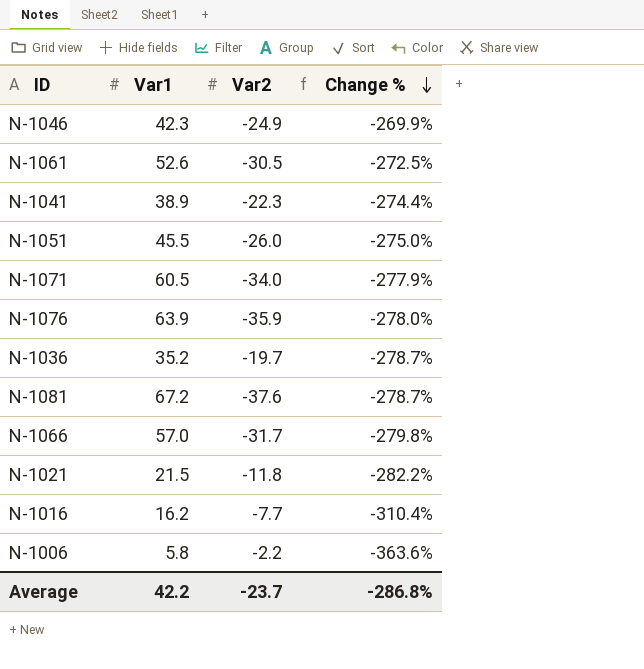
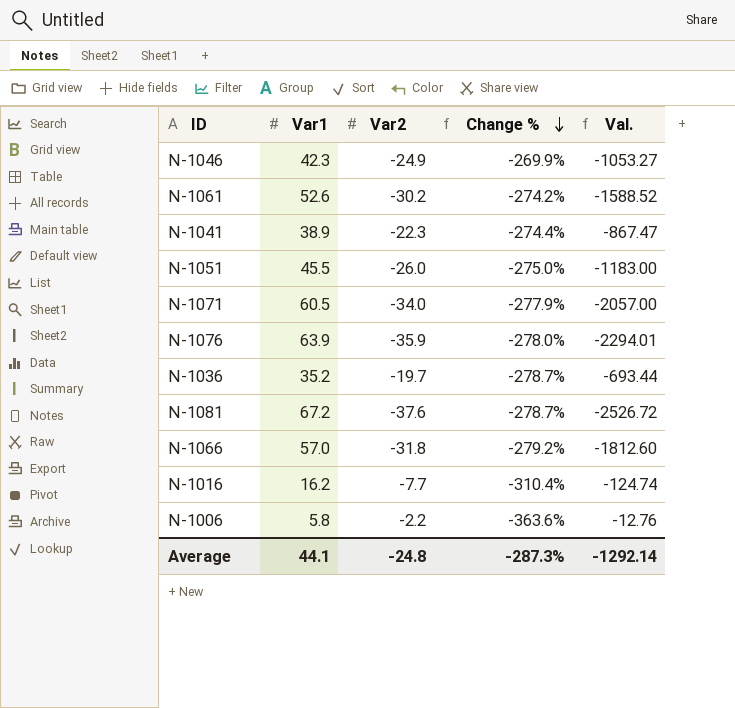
column Val. | formula: none -> [Var1] * [Var2]
row N-1021: 21.5 | -11.8 | -282.2% -> none
N-1061 | Var2: -30.5 -> -30.2
N-1061 | Change %: -272.5% -> -274.2%
N-1066 | Var2: -31.7 -> -31.8
N-1066 | Change %: -279.8% -> -279.2%
Average | Var1: 42.2 -> 44.1
Average | Var2: -23.7 -> -24.8
Average | Change %: -286.8% -> -287.3%

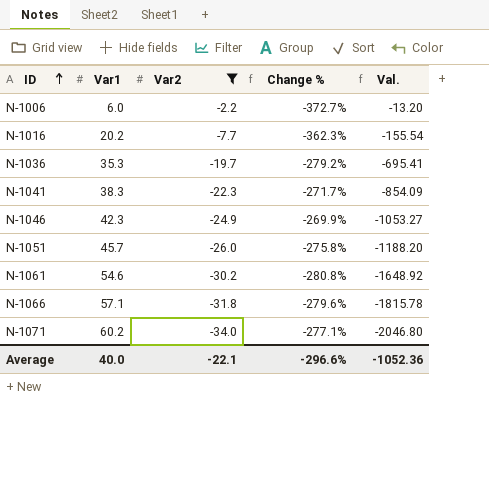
filter: none -> Var2 >= -34.0
row order: Change % descending -> ID ascending
N-1006 | Var1: 5.8 -> 6.0
N-1006 | Change %: -363.6% -> -372.7%
N-1006 | Val.: -12.76 -> -13.20
N-1016 | Var1: 16.2 -> 20.2
N-1016 | Change %: -310.4% -> -362.3%
N-1016 | Val.: -124.74 -> -155.54
N-1036 | Var1: 35.2 -> 35.3
N-1036 | Change %: -278.7% -> -279.2%
N-1036 | Val.: -693.44 -> -695.41
N-1041 | Var1: 38.9 -> 38.3
N-1041 | Change %: -274.4% -> -271.7%
N-1041 | Val.: -867.47 -> -854.09
N-1051 | Var1: 45.5 -> 45.7
N-1051 | Change %: -275.0% -> -275.8%
N-1051 | Val.: -1183.00 -> -1188.20
N-1061 | Var1: 52.6 -> 54.6
N-1061 | Change %: -274.2% -> -280.8%
N-1061 | Val.: -1588.52 -> -1648.92
N-1066 | Var1: 57.0 -> 57.1
N-1066 | Change %: -279.2% -> -279.6%
N-1066 | Val.: -1812.60 -> -1815.78
N-1071 | Var1: 60.5 -> 60.2
N-1071 | Change %: -277.9% -> -277.1%
N-1071 | Val.: -2057.00 -> -2046.80
Average | Var1: 44.1 -> 40.0
Average | Var2: -24.8 -> -22.1
Average | Change %: -287.3% -> -296.6%
Average | Val.: -1292.14 -> -1052.36

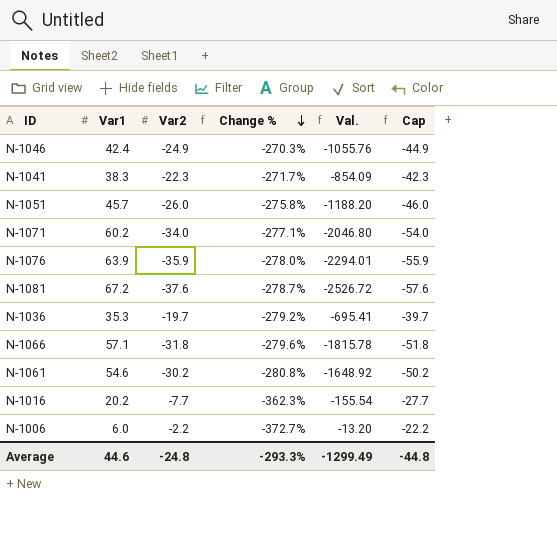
filter: Var2 >= -34.0 -> none
row order: ID ascending -> Change % descending
column Cap | formula: none -> [Var2] - 20
N-1046 | Var1: 42.3 -> 42.4
N-1046 | Change %: -269.9% -> -270.3%
N-1046 | Val.: -1053.27 -> -1055.76
Average | Var1: 40.0 -> 44.6
Average | Var2: -22.1 -> -24.8
Average | Change %: -296.6% -> -293.3%
Average | Val.: -1052.36 -> -1299.49

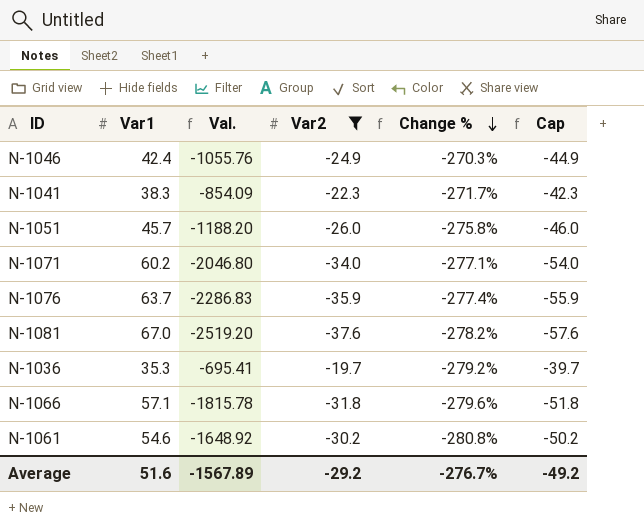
filter: none -> Var2 <= -19.7
column Val. | position: 5 -> 3
N-1076 | Var1: 63.9 -> 63.7
N-1076 | Val.: -2294.01 -> -2286.83
N-1076 | Change %: -278.0% -> -277.4%
N-1081 | Var1: 67.2 -> 67.0
N-1081 | Val.: -2526.72 -> -2519.20
N-1081 | Change %: -278.7% -> -278.2%
Average | Var1: 44.6 -> 51.6
Average | Val.: -1299.49 -> -1567.89
Average | Var2: -24.8 -> -29.2
Average | Change %: -293.3% -> -276.7%
Average | Cap: -44.8 -> -49.2

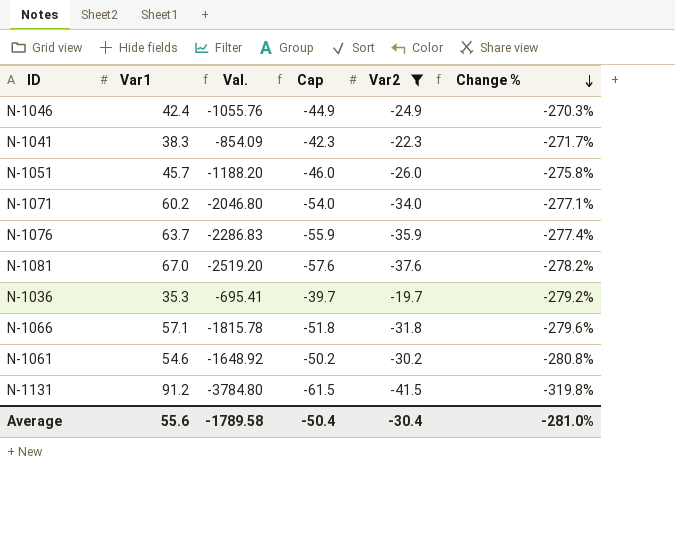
column Cap | position: 6 -> 4
row N-1131: none -> 91.2 | -3784.80 | -61.5 | -41.5 | -319.8%
Average | Var1: 51.6 -> 55.6
Average | Val.: -1567.89 -> -1789.58
Average | Cap: -49.2 -> -50.4
Average | Var2: -29.2 -> -30.4
Average | Change %: -276.7% -> -281.0%

